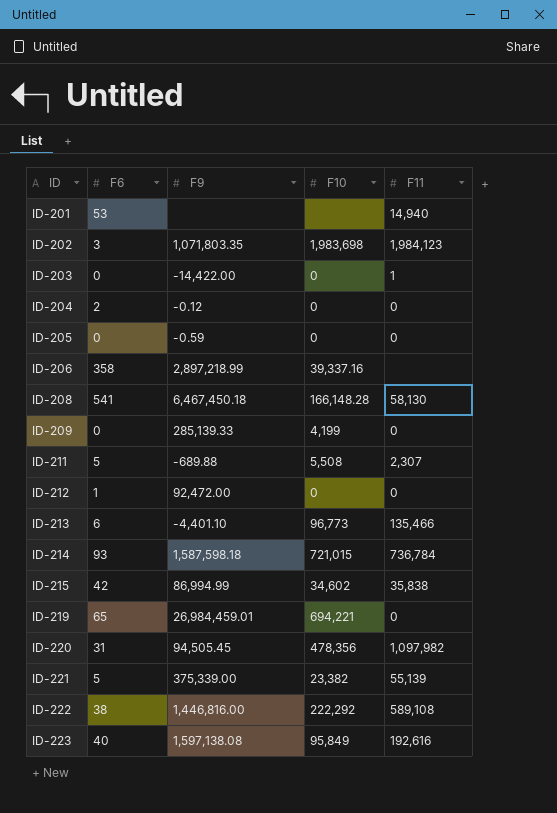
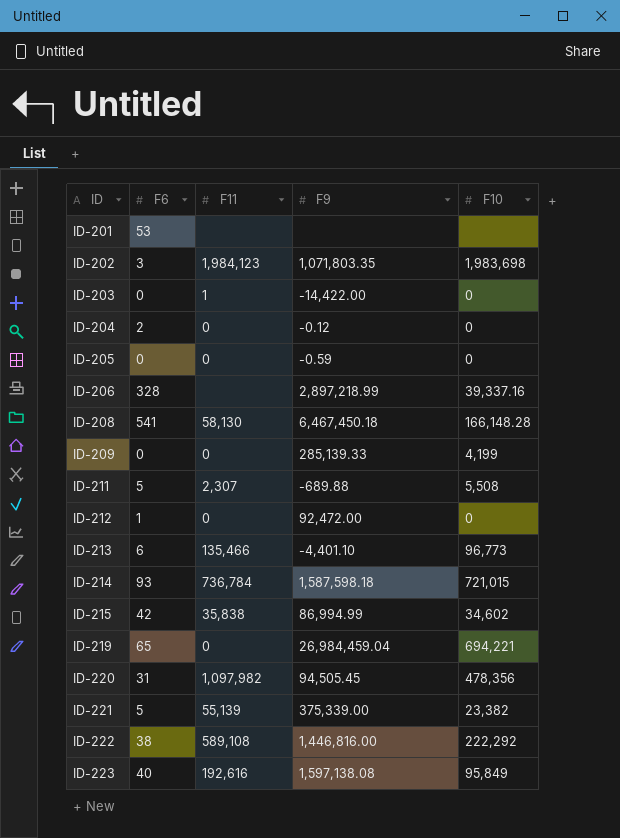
column F11 | position: 5 -> 3
ID-201 | F11: 14,940 -> none
ID-206 | F6: 358 -> 328
ID-219 | F9: 26,984,459.01 -> 26,984,459.04

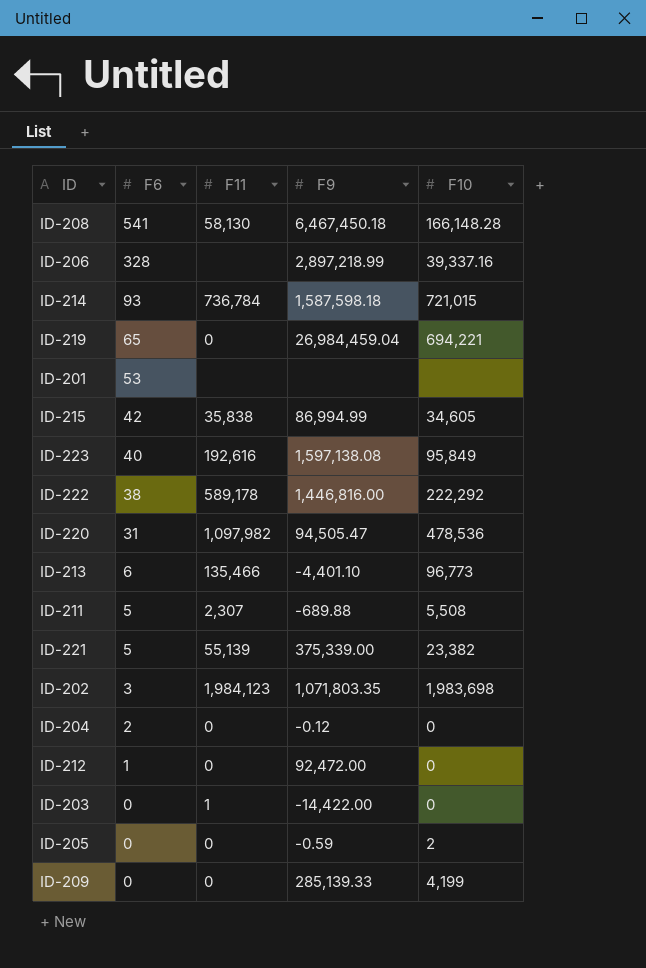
row order: ID ascending -> F6 descending
ID-215 | F10: 34,602 -> 34,605
ID-222 | F11: 589,108 -> 589,178
ID-220 | F9: 94,505.45 -> 94,505.47
ID-220 | F10: 478,356 -> 478,536
ID-205 | F10: 0 -> 2

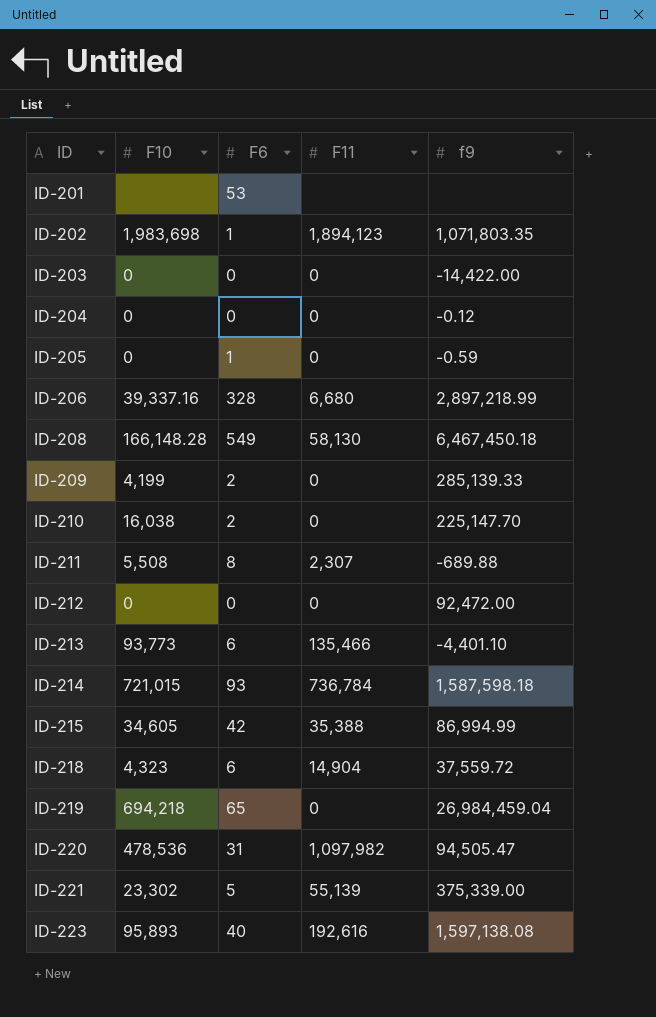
row order: F6 descending -> ID ascending
column F10 | position: 5 -> 2
column name: F9 -> f9
row ID-222: 38 | 589,178 | 1,446,816.00 | 222,292 -> none
ID-202 | F6: 3 -> 1
ID-202 | F11: 1,984,123 -> 1,894,123
ID-203 | F11: 1 -> 0
ID-204 | F6: 2 -> 0
ID-205 | F10: 2 -> 0
ID-205 | F6: 0 -> 1
ID-206 | F11: none -> 6,680
ID-208 | F6: 541 -> 549
ID-209 | F6: 0 -> 2
row ID-210: none -> 16,038 | 2 | 0 | 225,147.70
ID-211 | F6: 5 -> 8
ID-212 | F6: 1 -> 0
ID-213 | F10: 96,773 -> 93,773
ID-215 | F11: 35,838 -> 35,388
row ID-218: none -> 4,323 | 6 | 14,904 | 37,559.72
ID-219 | F10: 694,221 -> 694,218
ID-221 | F10: 23,382 -> 23,302
ID-223 | F10: 95,849 -> 95,893

